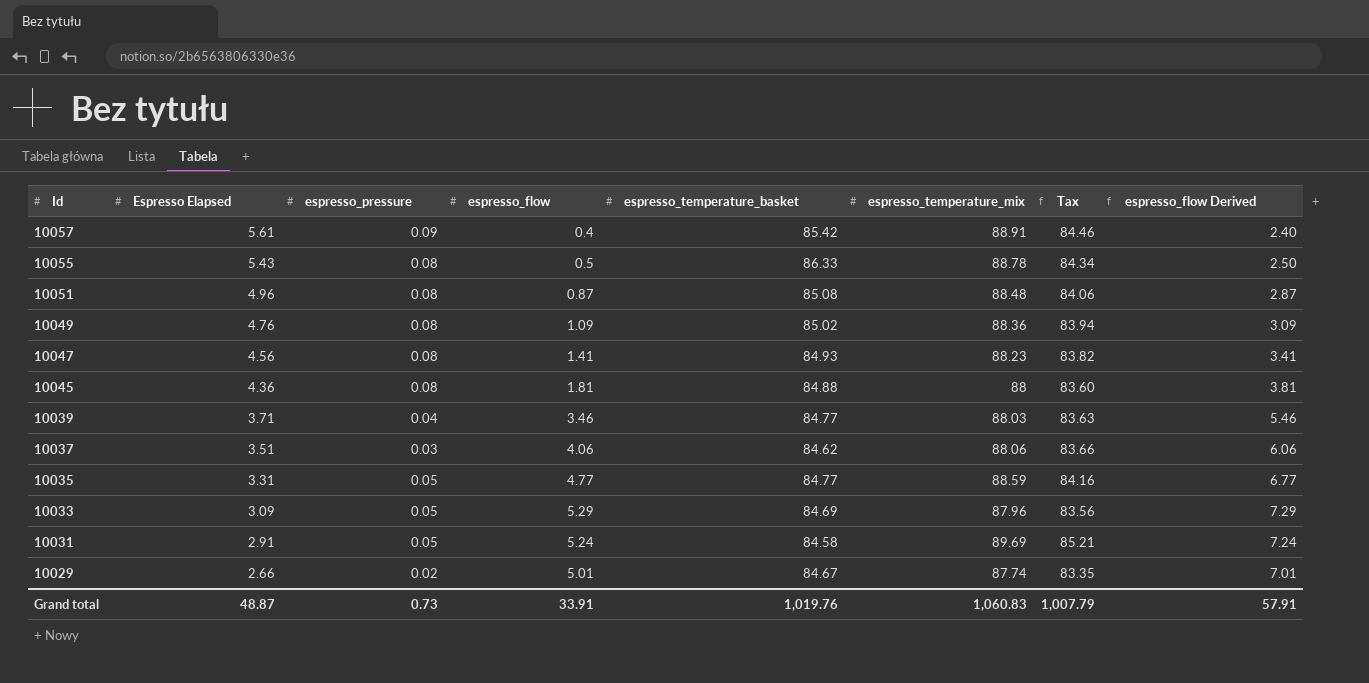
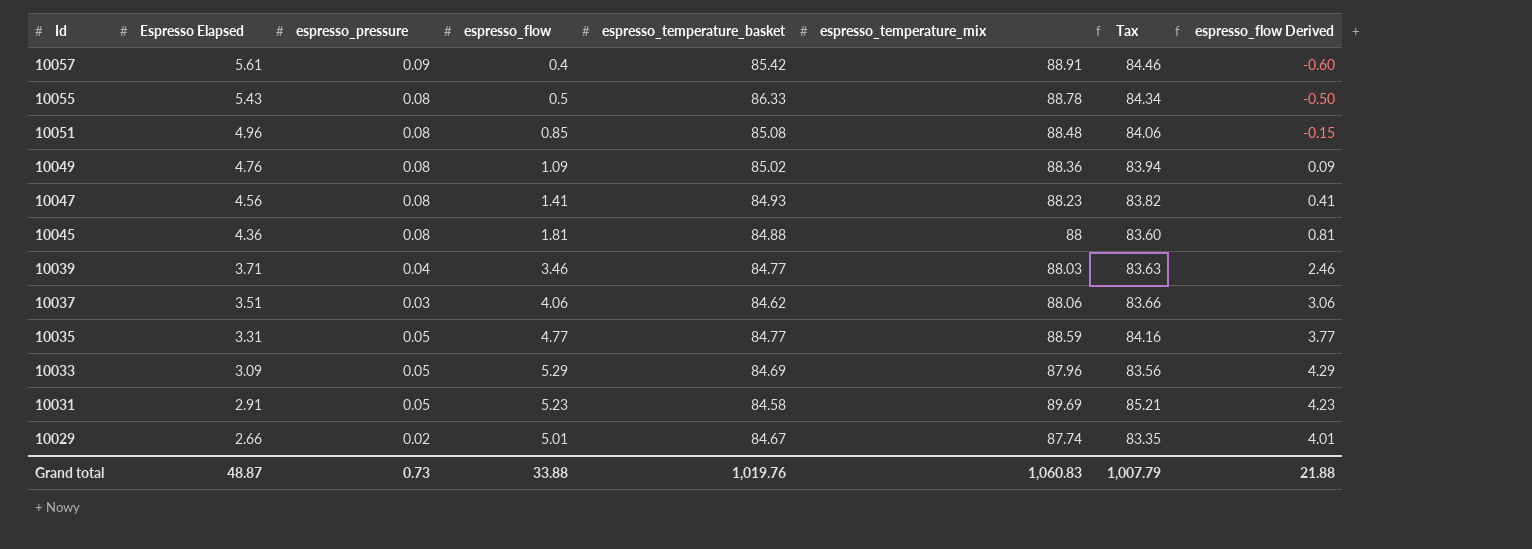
column espresso_flow Derived | formula: [espresso_flow] + 2 -> [espresso_flow] - 1
10051 | espresso_flow: 0.87 -> 0.85
10031 | espresso_flow: 5.24 -> 5.23
Grand total | espresso_flow: 33.91 -> 33.88
Grand total | espresso_flow Derived: 57.91 -> 21.88

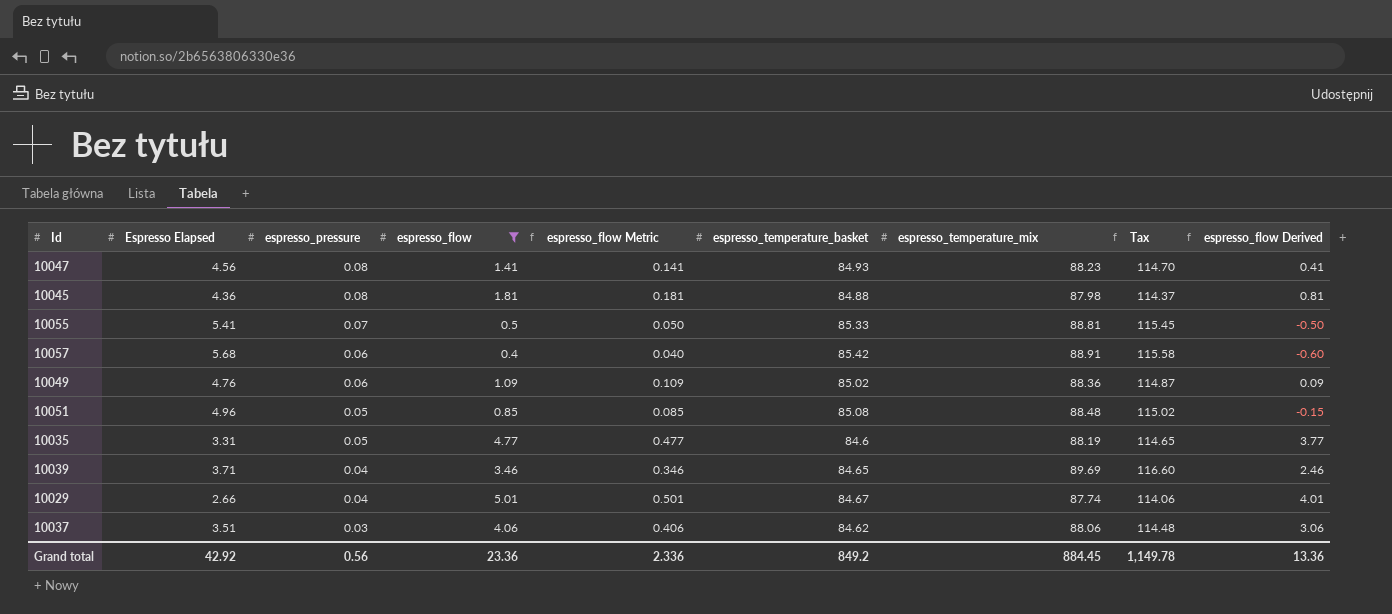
filter: none -> espresso_flow <= 5.01
row order: Id descending -> espresso_pressure descending
column espresso_flow Metric | formula: none -> [espresso_flow] * 0.1
column Tax | formula: [espresso_temperature_mix] * 0.95 -> [espresso_temperature_mix] * 1.3
10045 | espresso_temperature_mix: 88 -> 87.98
10055 | Espresso Elapsed: 5.43 -> 5.41
10055 | espresso_pressure: 0.08 -> 0.07
10055 | espresso_temperature_basket: 86.33 -> 85.33
10055 | espresso_temperature_mix: 88.78 -> 88.81
10057 | Espresso Elapsed: 5.61 -> 5.68
10057 | espresso_pressure: 0.09 -> 0.06
10049 | espresso_pressure: 0.08 -> 0.06
10051 | espresso_pressure: 0.08 -> 0.05
10035 | espresso_temperature_basket: 84.77 -> 84.6
10035 | espresso_temperature_mix: 88.59 -> 88.19
10039 | espresso_temperature_basket: 84.77 -> 84.65
10039 | espresso_temperature_mix: 88.03 -> 89.69
10029 | espresso_pressure: 0.02 -> 0.04
Grand total | Espresso Elapsed: 48.87 -> 42.92
Grand total | espresso_pressure: 0.73 -> 0.56
Grand total | espresso_flow: 33.88 -> 23.36
Grand total | espresso_temperature_basket: 1,019.76 -> 849.2
Grand total | espresso_temperature_mix: 1,060.83 -> 884.45
Grand total | Tax: 1,007.79 -> 1,149.78
Grand total | espresso_flow Derived: 21.88 -> 13.36

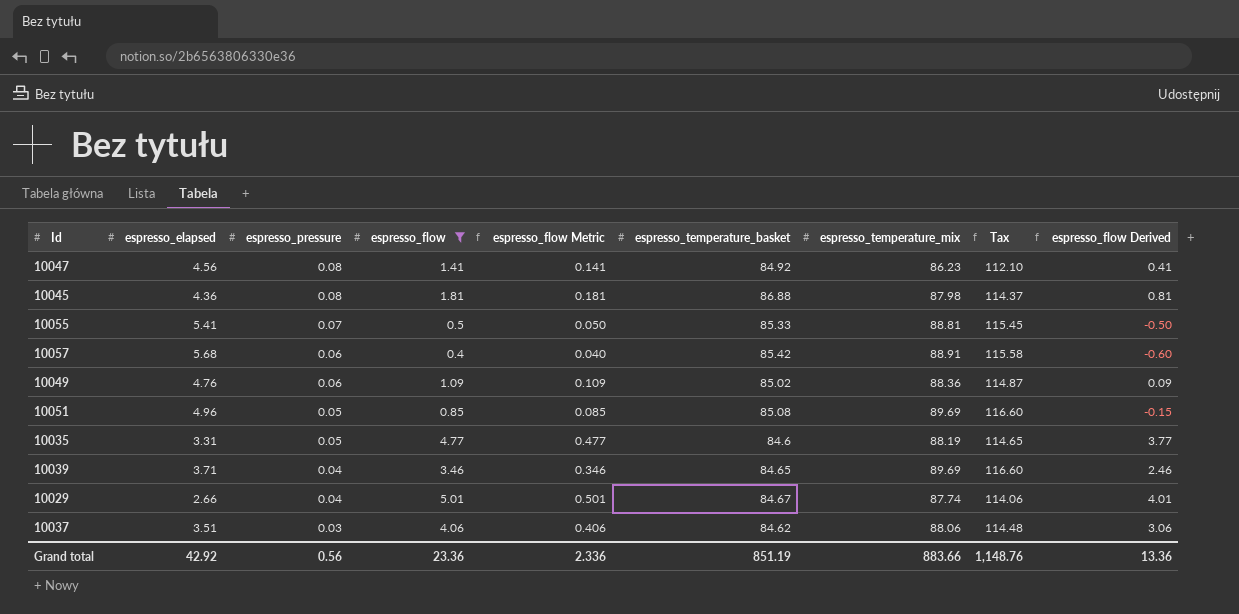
column name: Espresso Elapsed -> espresso_elapsed
10047 | espresso_temperature_basket: 84.93 -> 84.92
10047 | espresso_temperature_mix: 88.23 -> 86.23
10047 | Tax: 114.70 -> 112.10
10045 | espresso_temperature_basket: 84.88 -> 86.88
10051 | espresso_temperature_mix: 88.48 -> 89.69
10051 | Tax: 115.02 -> 116.60
Grand total | espresso_temperature_basket: 849.2 -> 851.19
Grand total | espresso_temperature_mix: 884.45 -> 883.66
Grand total | Tax: 1,149.78 -> 1,148.76

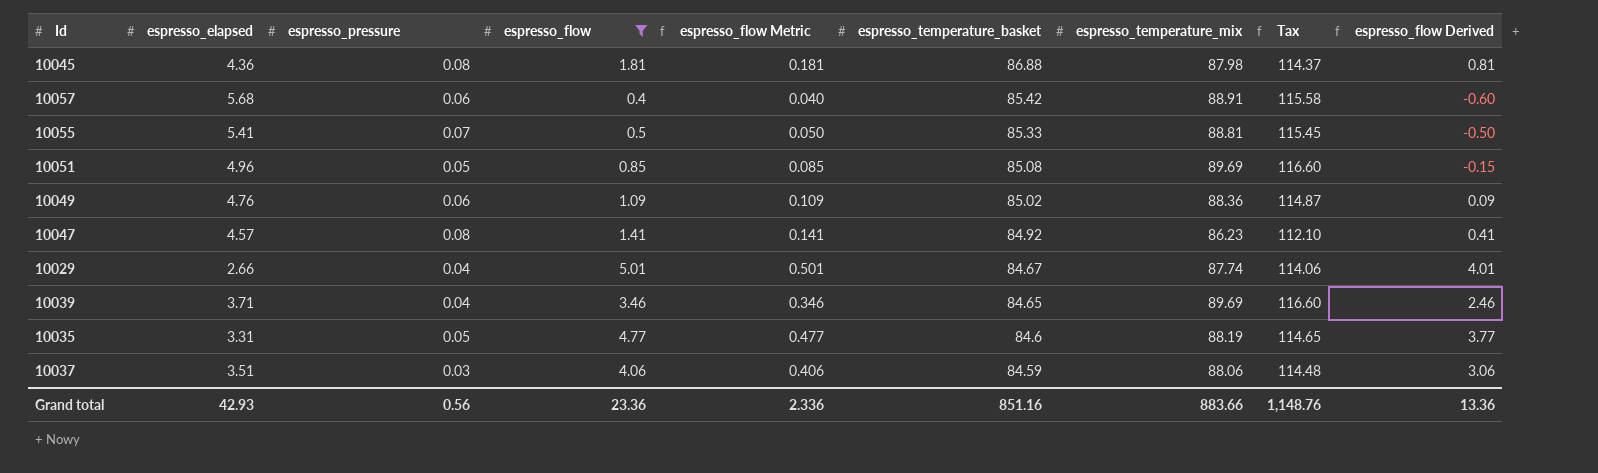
row order: espresso_pressure descending -> espresso_temperature_basket descending
10047 | espresso_elapsed: 4.56 -> 4.57
10037 | espresso_temperature_basket: 84.62 -> 84.59
Grand total | espresso_elapsed: 42.92 -> 42.93
Grand total | espresso_temperature_basket: 851.19 -> 851.16

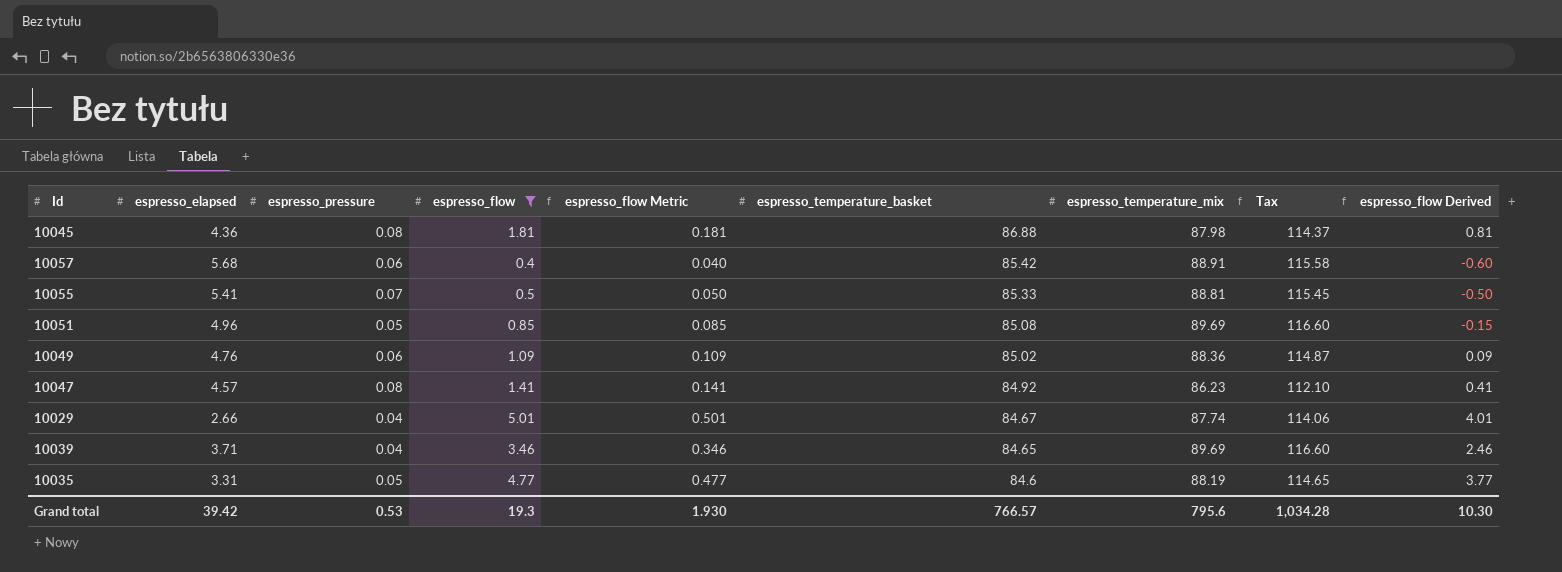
row 10037: 3.51 | 0.03 | 4.06 | 0.406 | 84.59 | 88.06 | 114.48 | 3.06 -> none
Grand total | espresso_elapsed: 42.93 -> 39.42
Grand total | espresso_pressure: 0.56 -> 0.53
Grand total | espresso_flow: 23.36 -> 19.3
Grand total | espresso_flow Metric: 2.336 -> 1.930
Grand total | espresso_temperature_basket: 851.16 -> 766.57
Grand total | espresso_temperature_mix: 883.66 -> 795.6
Grand total | Tax: 1,148.76 -> 1,034.28
Grand total | espresso_flow Derived: 13.36 -> 10.30

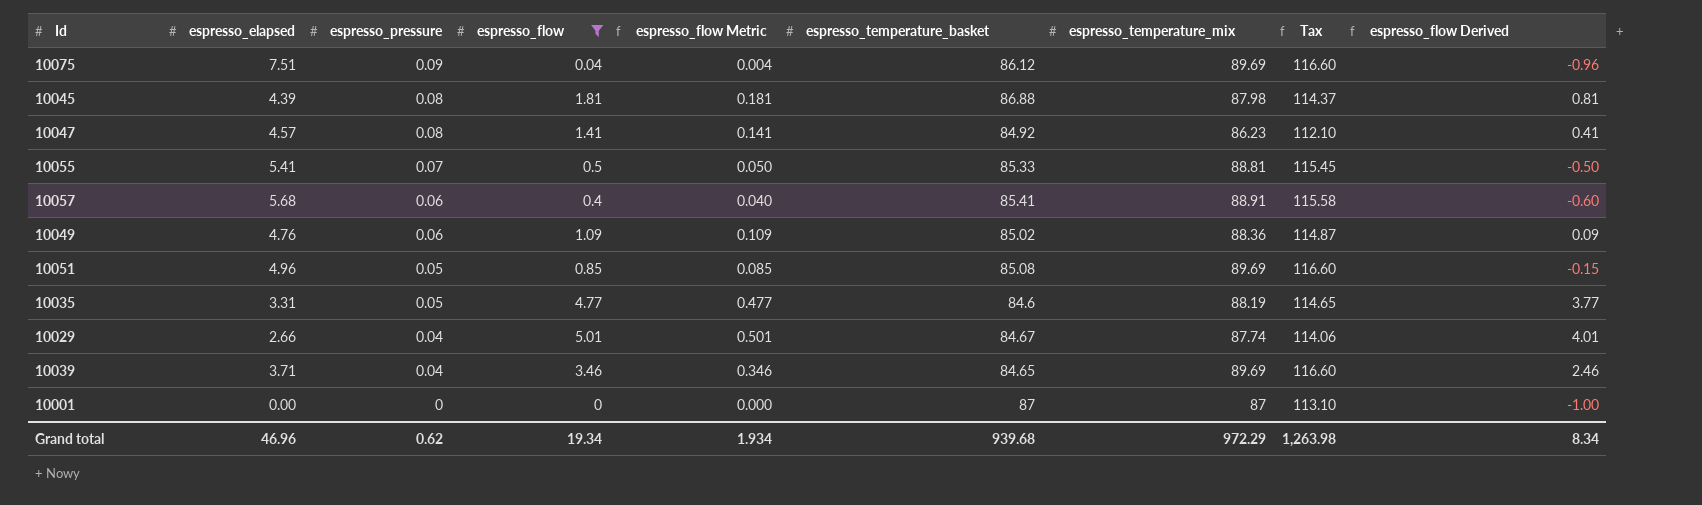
row order: espresso_temperature_basket descending -> espresso_pressure descending
row 10075: none -> 7.51 | 0.09 | 0.04 | 0.004 | 86.12 | 89.69 | 116.60 | -0.96
10045 | espresso_elapsed: 4.36 -> 4.39
10057 | espresso_temperature_basket: 85.42 -> 85.41
row 10001: none -> 0.00 | 0 | 0 | 0.000 | 87 | 87 | 113.10 | -1.00
Grand total | espresso_elapsed: 39.42 -> 46.96
Grand total | espresso_pressure: 0.53 -> 0.62
Grand total | espresso_flow: 19.3 -> 19.34
Grand total | espresso_flow Metric: 1.930 -> 1.934
Grand total | espresso_temperature_basket: 766.57 -> 939.68
Grand total | espresso_temperature_mix: 795.6 -> 972.29
Grand total | Tax: 1,034.28 -> 1,263.98
Grand total | espresso_flow Derived: 10.30 -> 8.34

